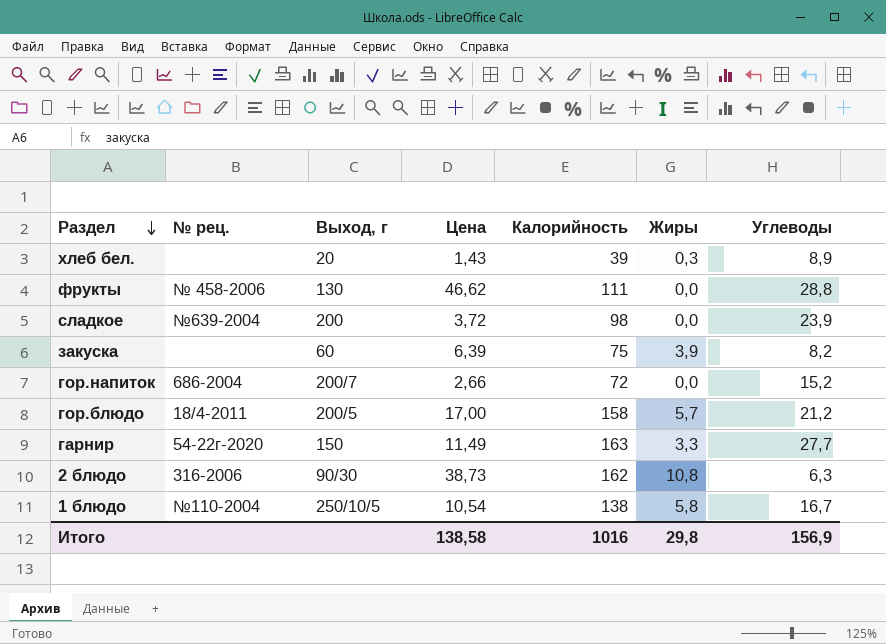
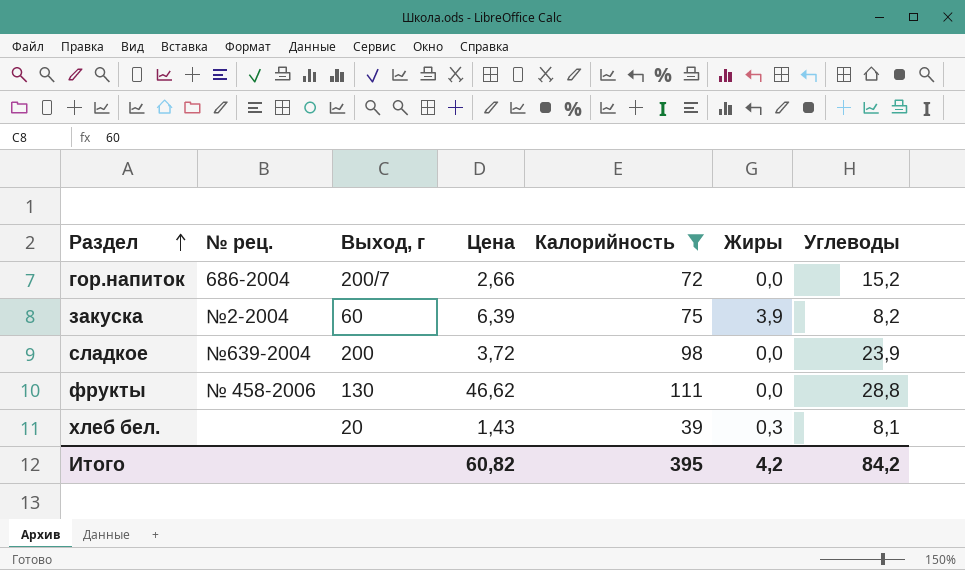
filter: none -> Калорийность <= 111
row order: Раздел descending -> Раздел ascending
закуска | № рец.: none -> №2-2004
хлеб бел. | Углеводы: 8,9 -> 8,1
Итого | Цена: 138,58 -> 60,82
Итого | Калорийность: 1016 -> 395
Итого | Жиры: 29,8 -> 4,2
Итого | Углеводы: 156,9 -> 84,2

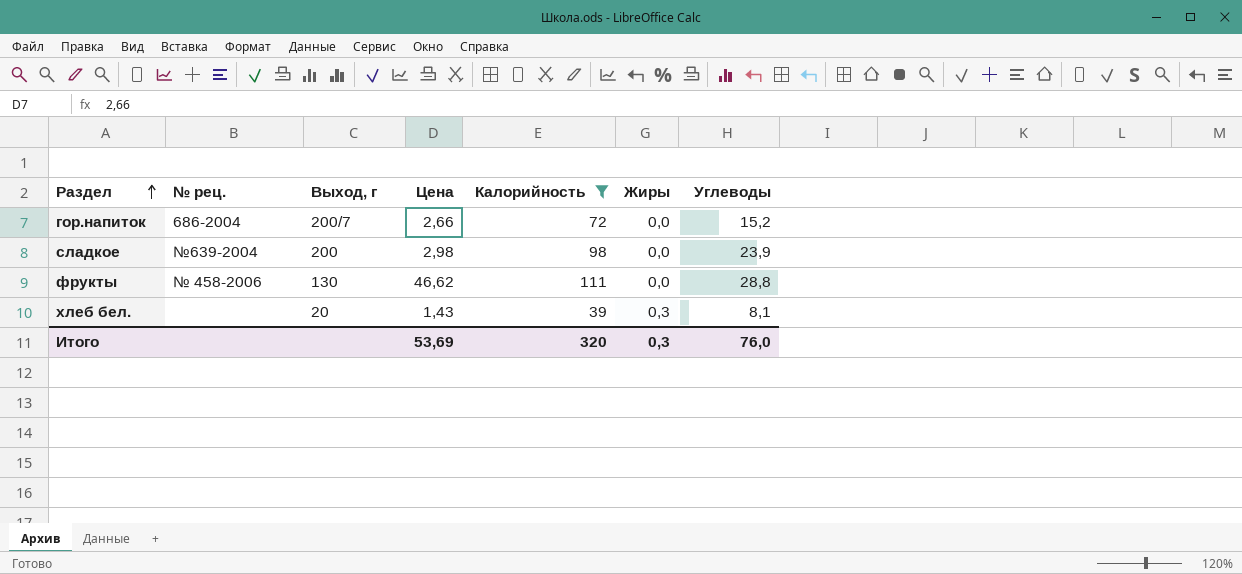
row закуска: №2-2004 | 60 | 6,39 | 75 | 3,9 | 8,2 -> none
сладкое | Цена: 3,72 -> 2,98
Итого | Цена: 60,82 -> 53,69
Итого | Калорийность: 395 -> 320
Итого | Жиры: 4,2 -> 0,3
Итого | Углеводы: 84,2 -> 76,0

